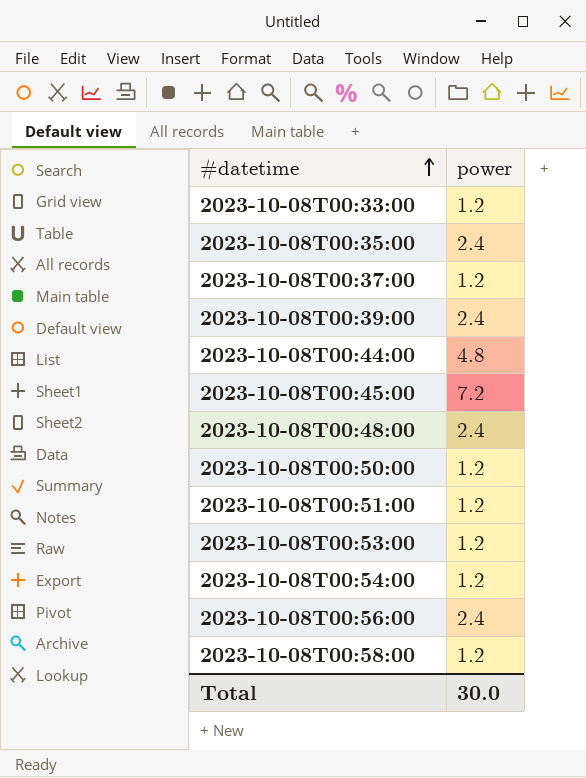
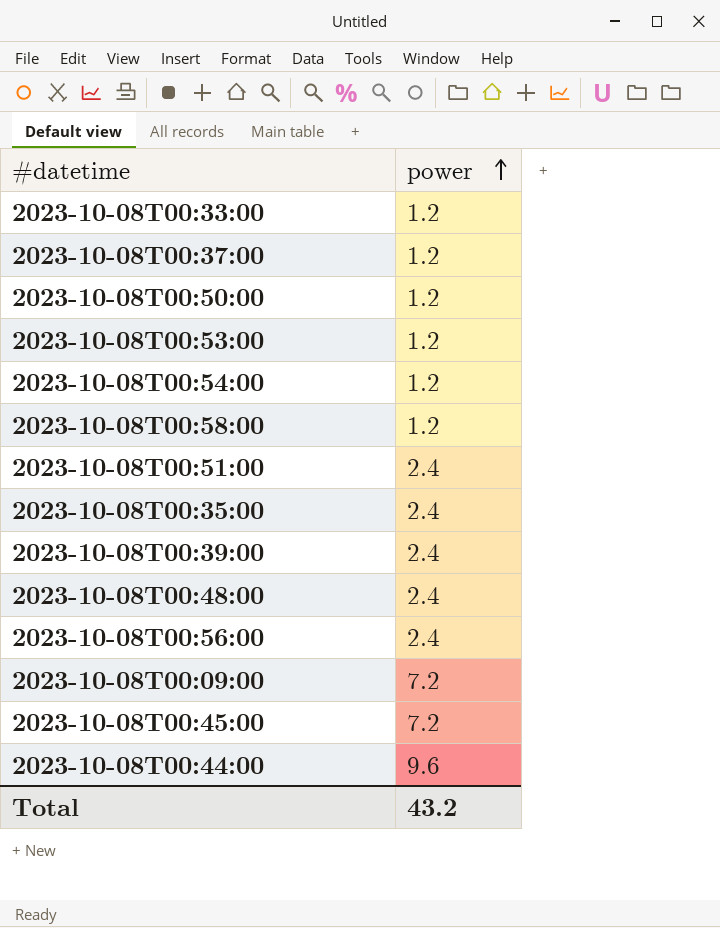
row order: #datetime ascending -> power ascending
2023-10-08T00:51:00 | power: 1.2 -> 2.4
row 2023-10-08T00:09:00: none -> 7.2
2023-10-08T00:44:00 | power: 4.8 -> 9.6
Total | power: 30.0 -> 43.2

